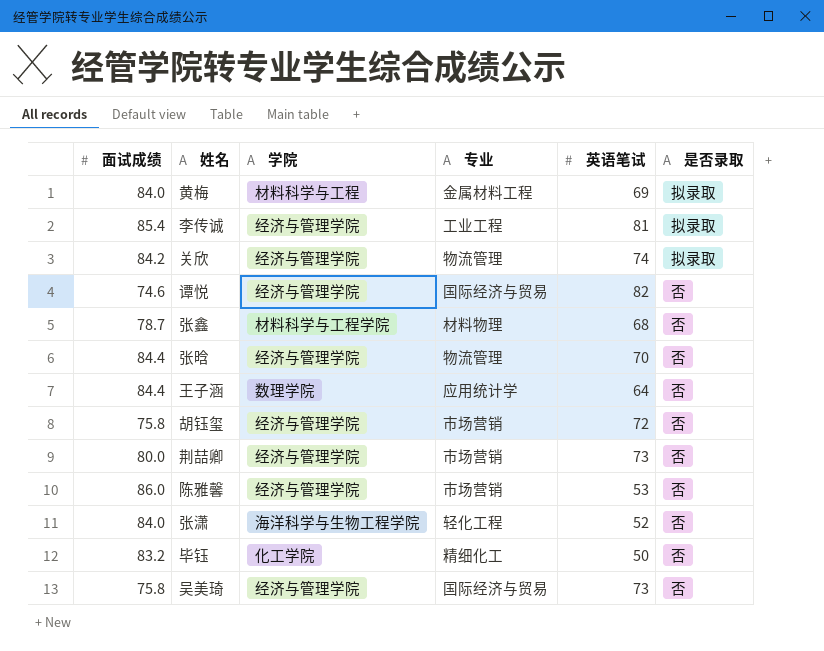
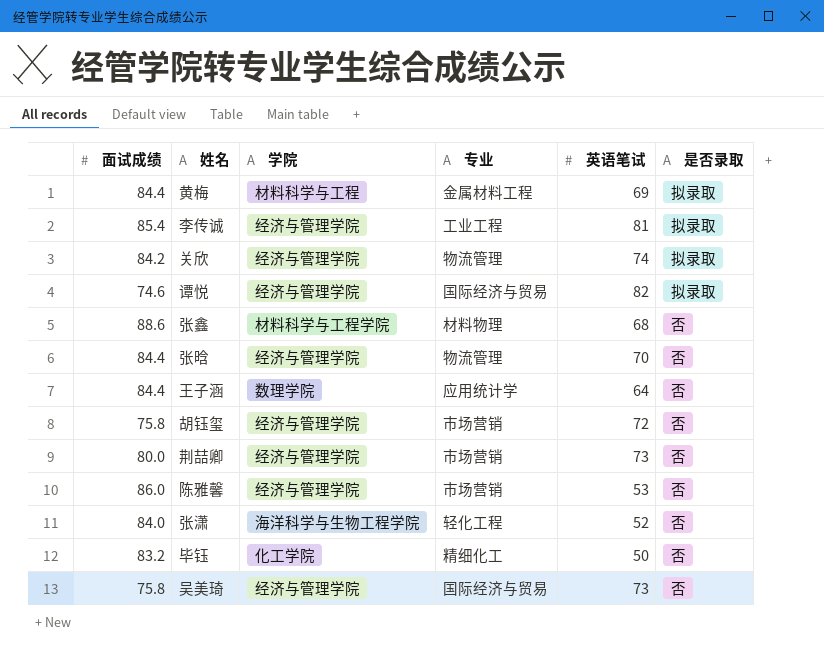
黄梅 | 面试成绩: 84.0 -> 84.4
谭悦 | 是否录取: 否 -> 拟录取
张鑫 | 面试成绩: 78.7 -> 88.6

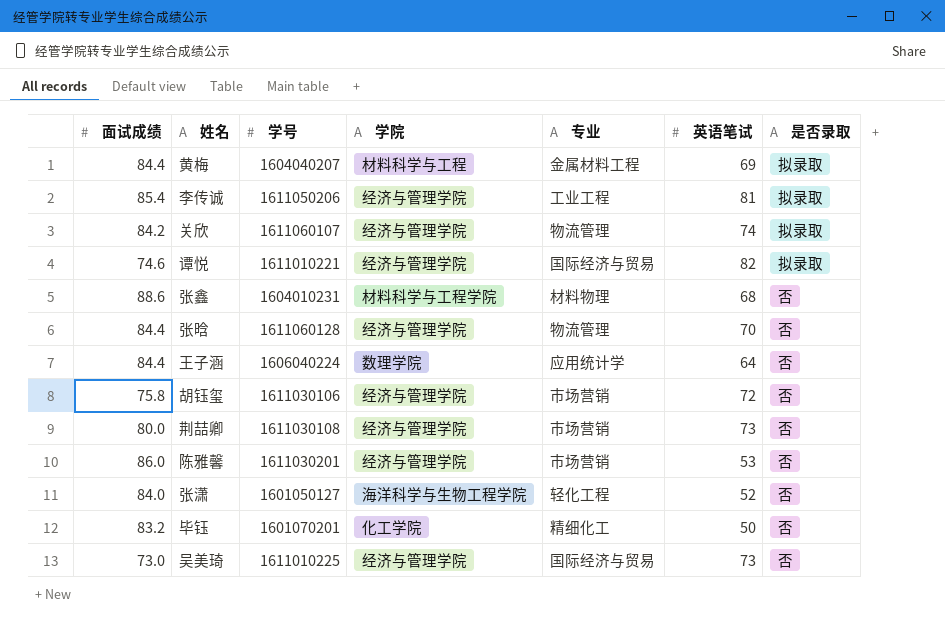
column 学号 | position: none -> 3
吴美琦 | 面试成绩: 75.8 -> 73.0

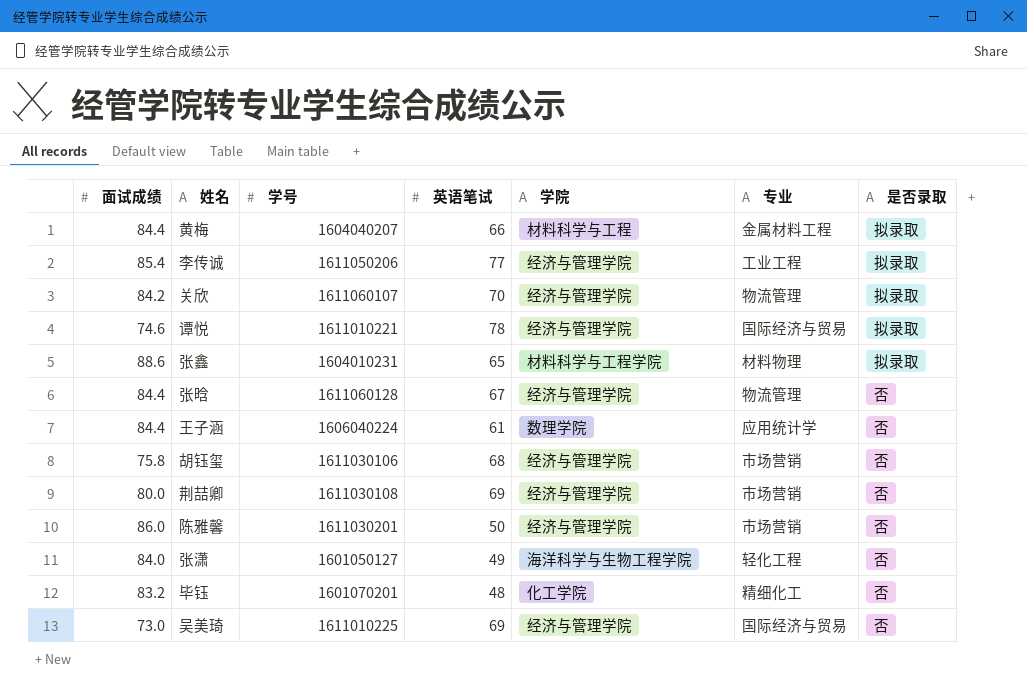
column 英语笔试 | position: 6 -> 4
黄梅 | 英语笔试: 69 -> 66
李传诚 | 英语笔试: 81 -> 77
关欣 | 英语笔试: 74 -> 70
谭悦 | 英语笔试: 82 -> 78
张鑫 | 英语笔试: 68 -> 65
张鑫 | 是否录取: 否 -> 拟录取
张晗 | 英语笔试: 70 -> 67
王子涵 | 英语笔试: 64 -> 61
胡钰玺 | 英语笔试: 72 -> 68
荆喆卿 | 英语笔试: 73 -> 69
陈雅馨 | 英语笔试: 53 -> 50
张潇 | 英语笔试: 52 -> 49
毕钰 | 英语笔试: 50 -> 48
吴美琦 | 英语笔试: 73 -> 69

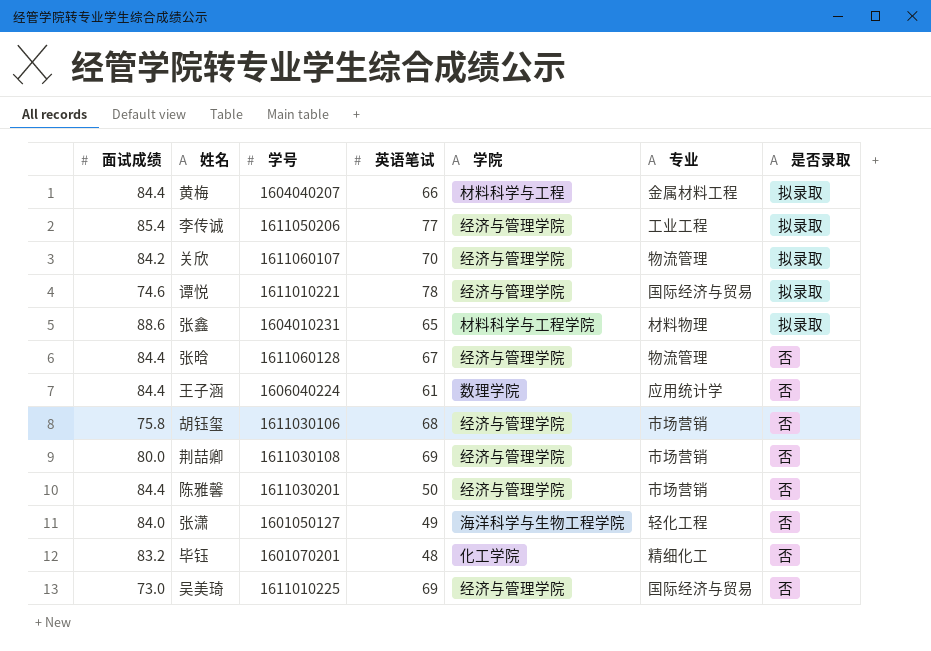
陈雅馨 | 面试成绩: 86.0 -> 84.4

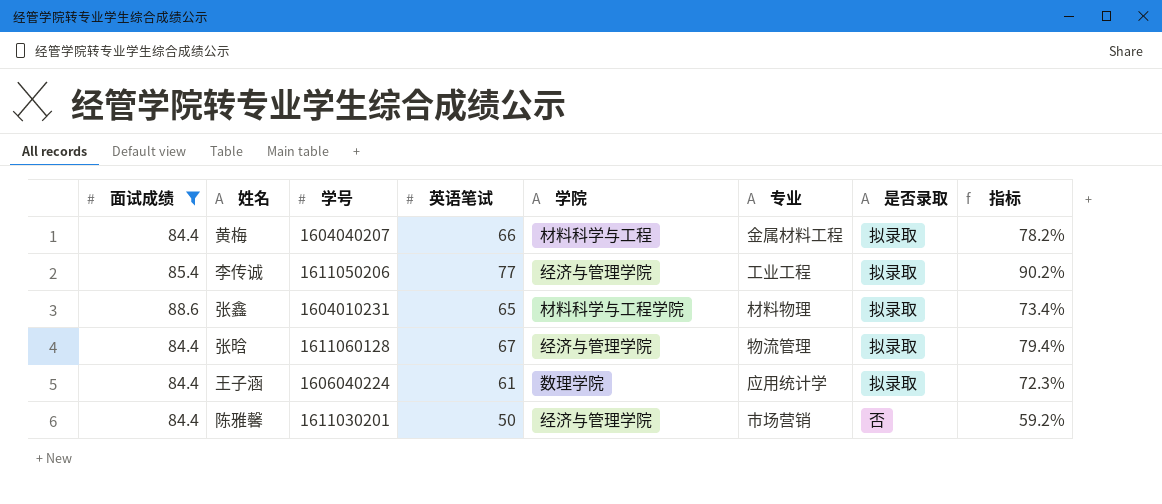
filter: none -> 面试成绩 >= 84.4
column 指标 | formula: none -> [英语笔试] / [面试成绩]
张晗 | 是否录取: 否 -> 拟录取
王子涵 | 是否录取: 否 -> 拟录取

